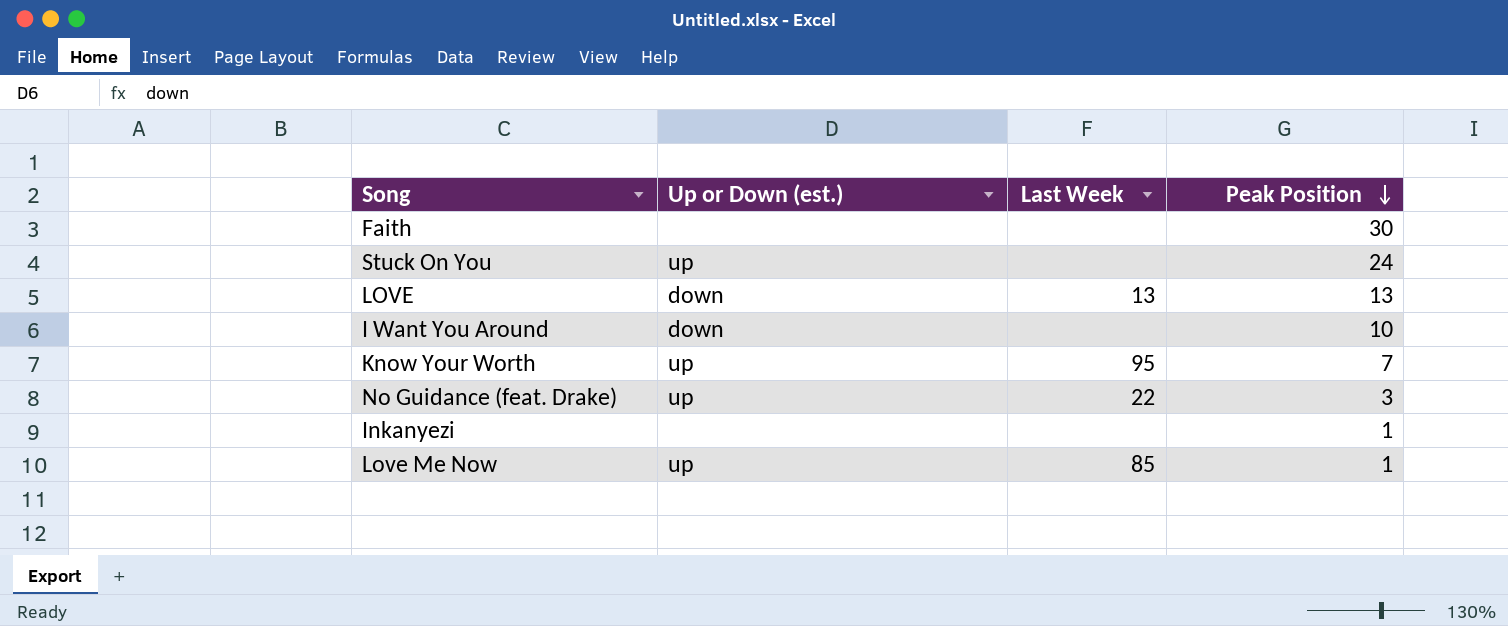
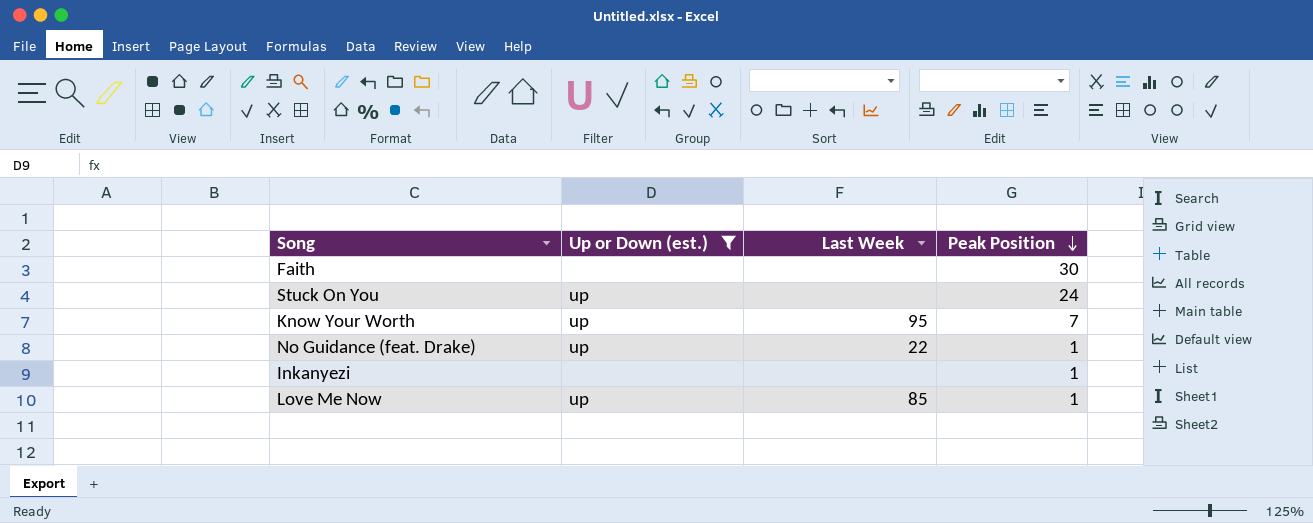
filter: none -> Up or Down (est.) != down
No Guidance (feat. Drake) | Peak Position: 3 -> 1

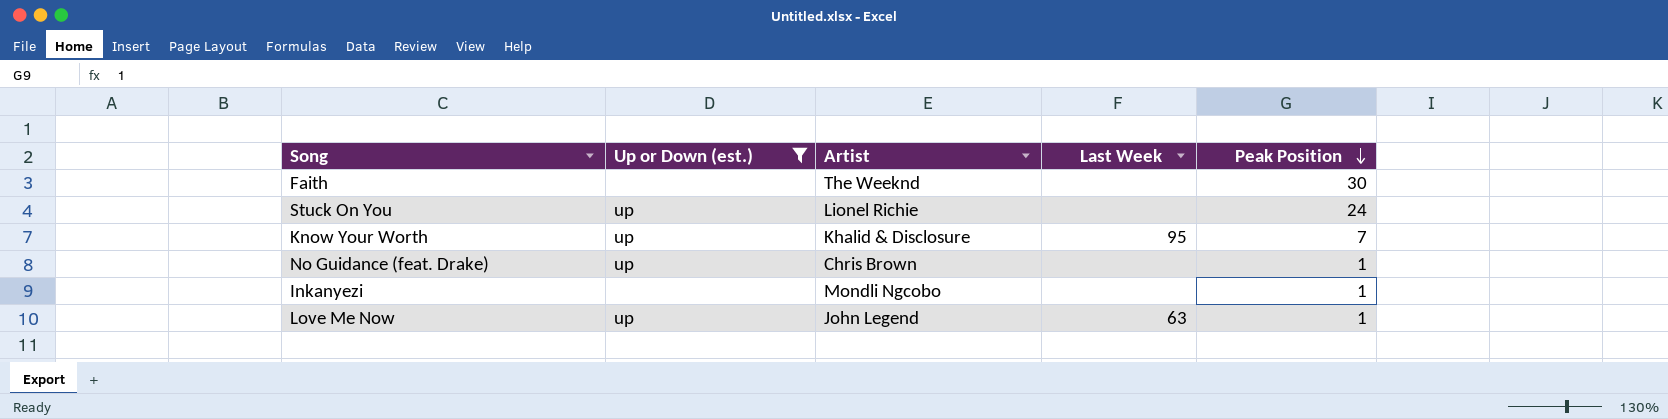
column Artist | position: none -> 3
No Guidance (feat. Drake) | Last Week: 22 -> none
Love Me Now | Last Week: 85 -> 63

